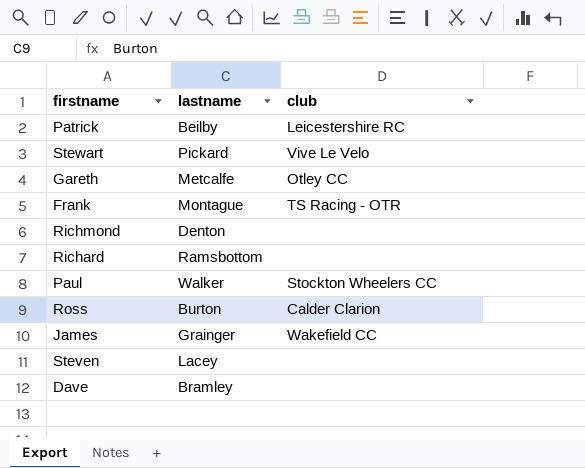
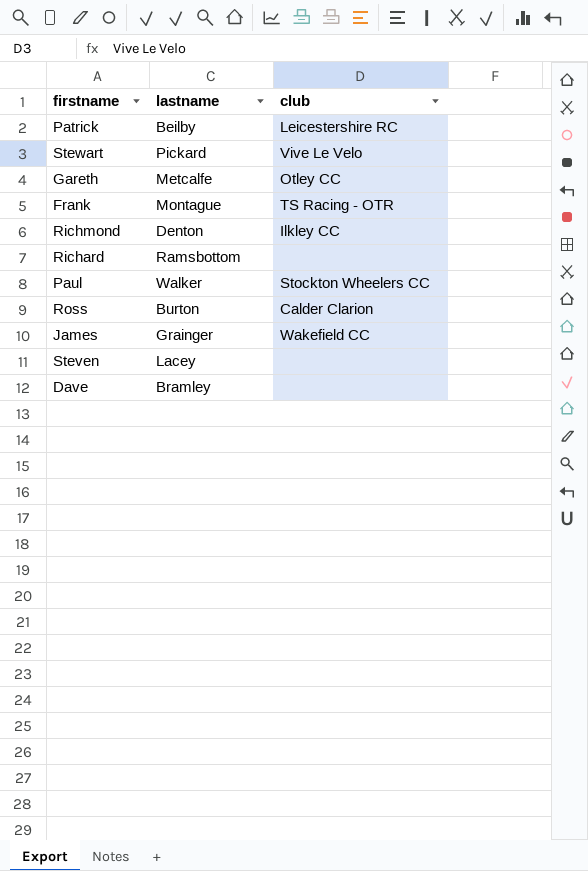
Richmond | club: none -> Ilkley CC

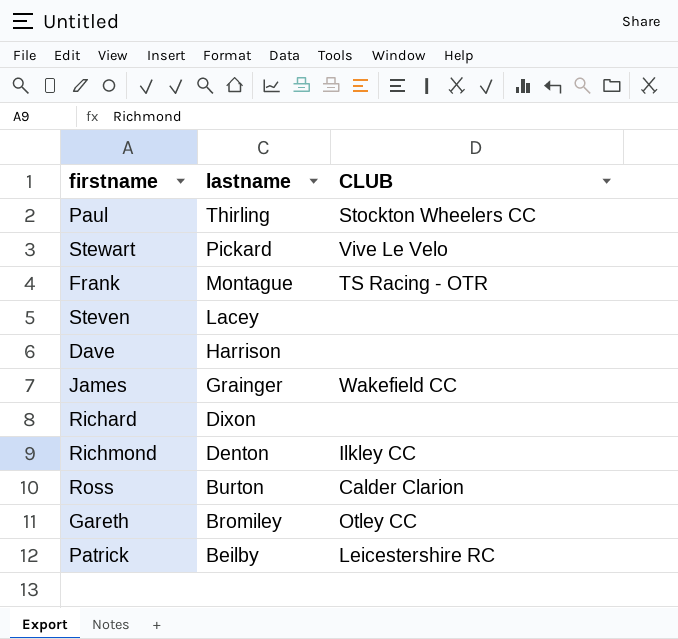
row order: none -> lastname descending
column name: club -> CLUB
Paul | lastname: Walker -> Thirling
Dave | lastname: Bramley -> Harrison
Richard | lastname: Ramsbottom -> Dixon
Gareth | lastname: Metcalfe -> Bromiley

